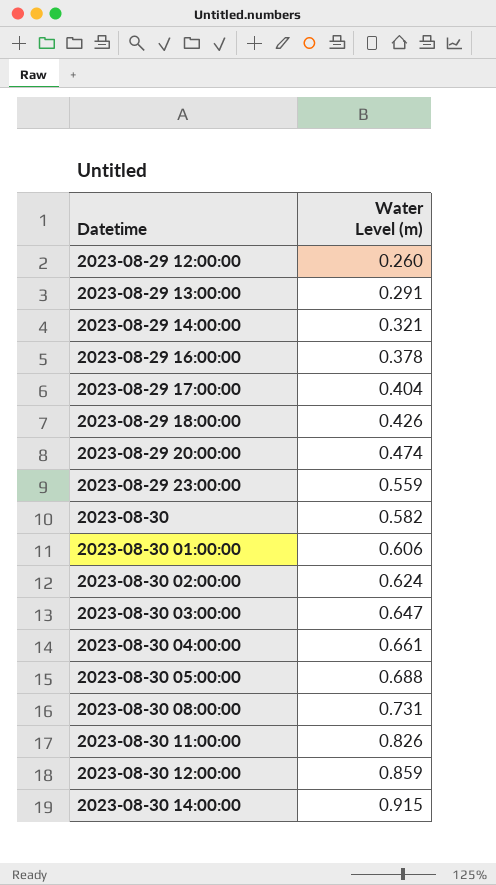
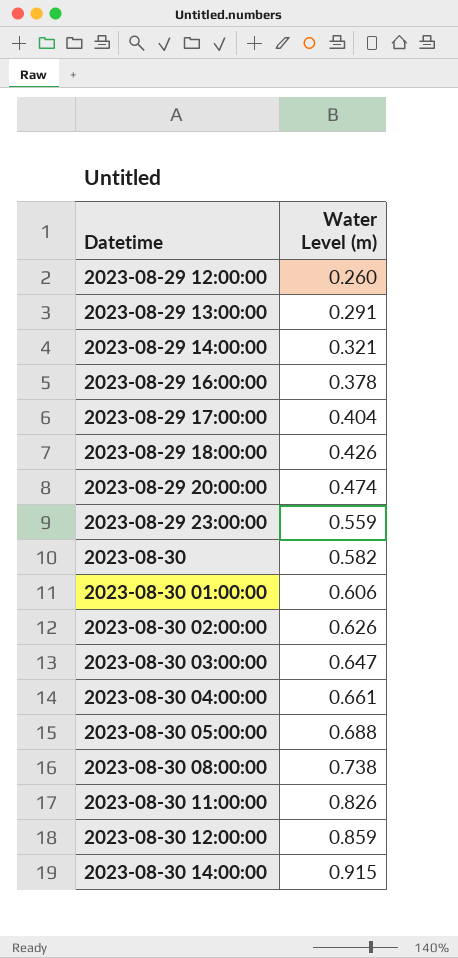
2023-08-30 02:00:00 | Water Level (m): 0.624 -> 0.626
2023-08-30 08:00:00 | Water Level (m): 0.731 -> 0.738

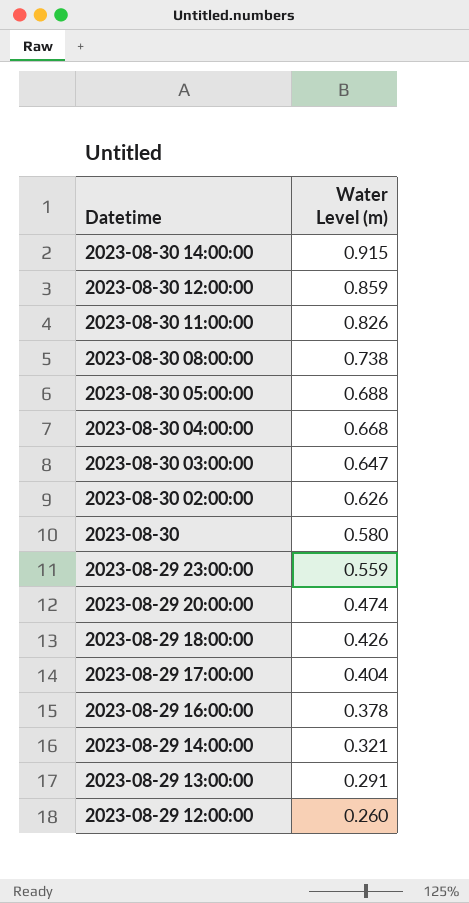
row order: Datetime ascending -> Datetime descending
row 2023-08-30 01:00:00: 0.606 -> none
2023-08-30 04:00:00 | Water Level (m): 0.661 -> 0.668
2023-08-30 | Water Level (m): 0.582 -> 0.580

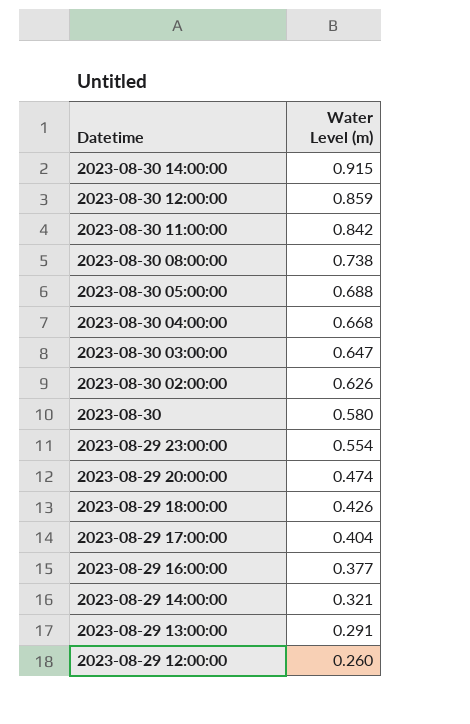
2023-08-30 11:00:00 | Water Level (m): 0.826 -> 0.842
2023-08-29 23:00:00 | Water Level (m): 0.559 -> 0.554
2023-08-29 16:00:00 | Water Level (m): 0.378 -> 0.377

